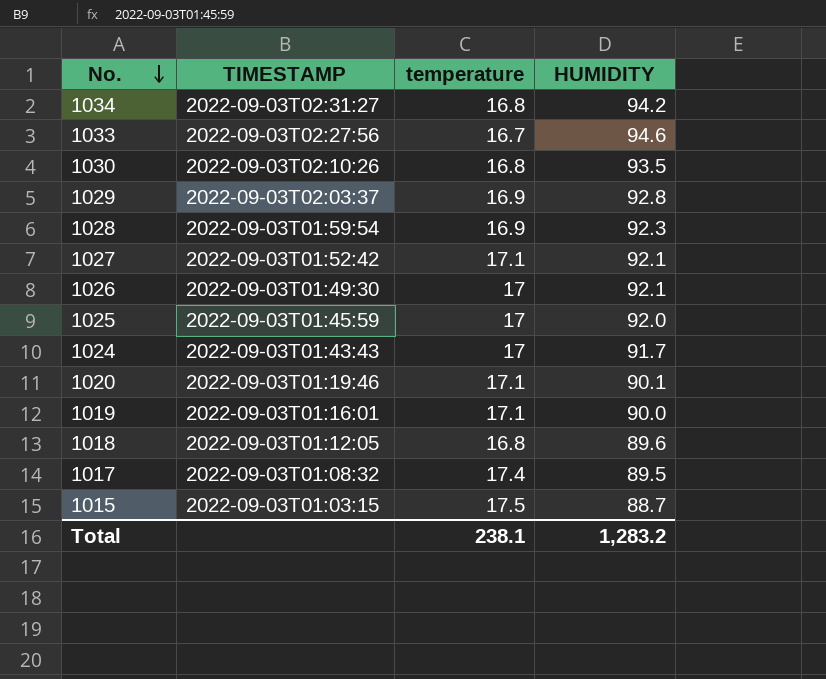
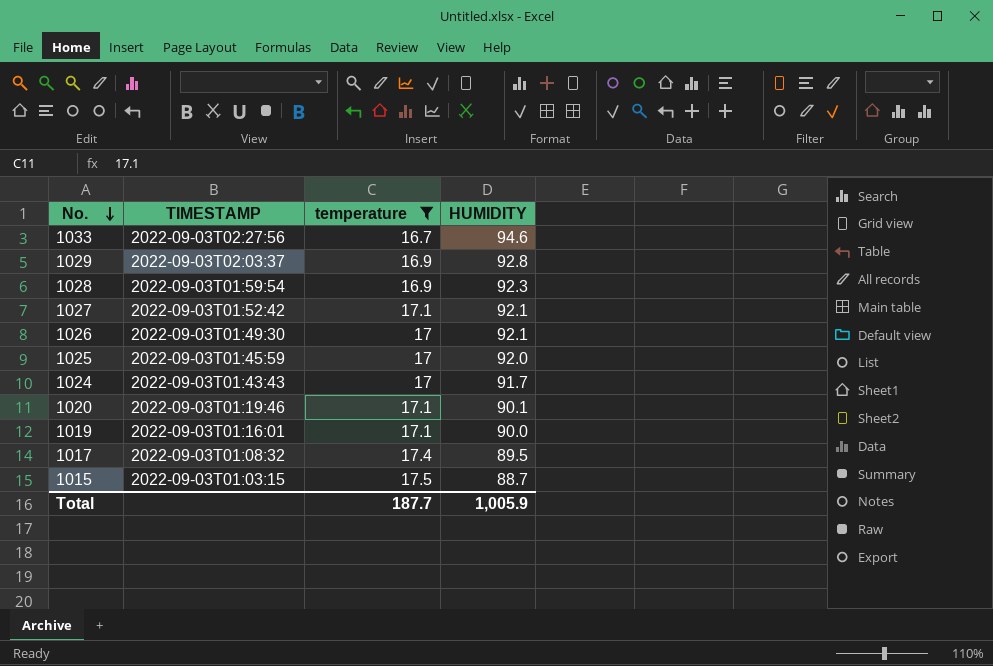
filter: none -> temperature != 16.8
Total | temperature: 238.1 -> 187.7
Total | HUMIDITY: 1,283.2 -> 1,005.9

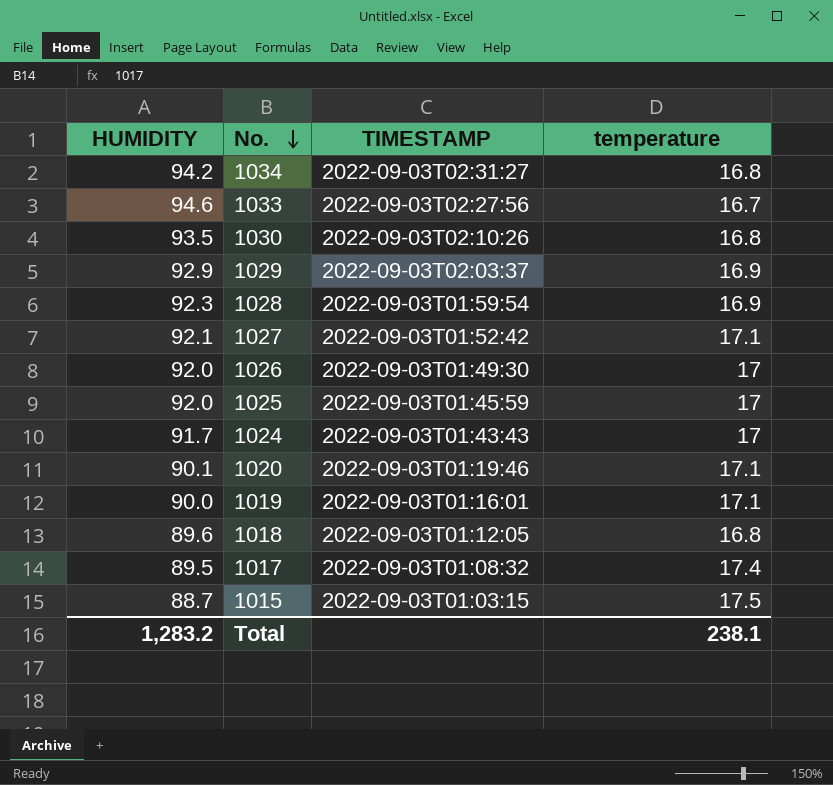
filter: temperature != 16.8 -> none
column HUMIDITY | position: 4 -> 1
1029 | HUMIDITY: 92.8 -> 92.9
1026 | HUMIDITY: 92.1 -> 92.0
Total | HUMIDITY: 1,005.9 -> 1,283.2
Total | temperature: 187.7 -> 238.1

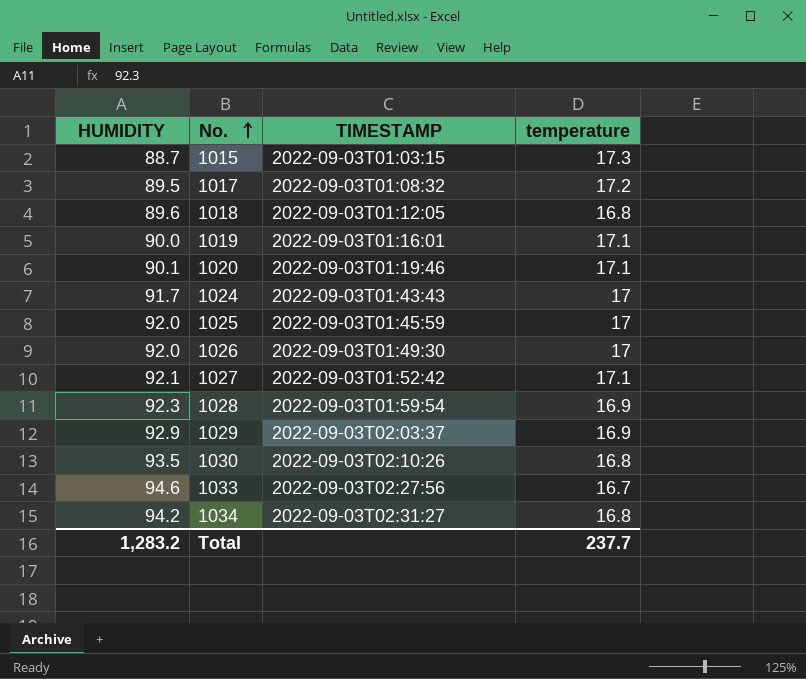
row order: No. descending -> No. ascending
1015 | temperature: 17.5 -> 17.3
1017 | temperature: 17.4 -> 17.2
Total | temperature: 238.1 -> 237.7

